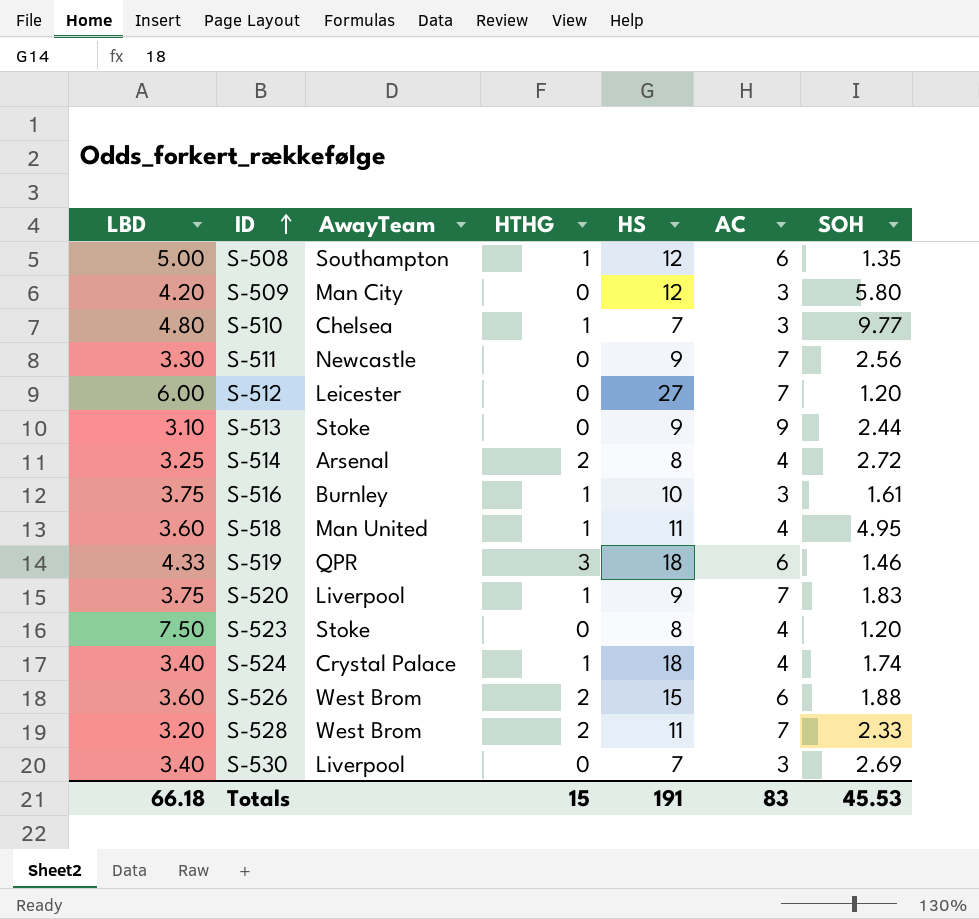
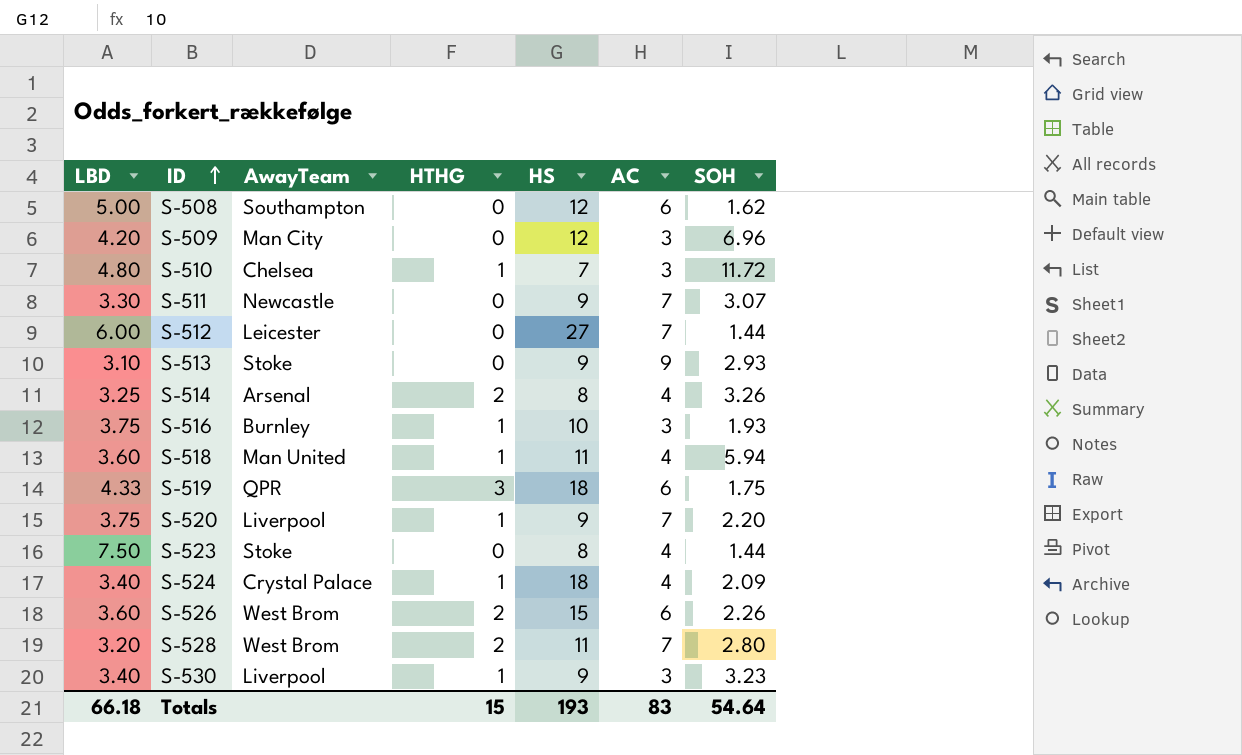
S-508 | HTHG: 1 -> 0
S-508 | SOH: 1.35 -> 1.62
S-509 | SOH: 5.80 -> 6.96
S-510 | SOH: 9.77 -> 11.72
S-511 | SOH: 2.56 -> 3.07
S-512 | SOH: 1.20 -> 1.44
S-513 | SOH: 2.44 -> 2.93
S-514 | SOH: 2.72 -> 3.26
S-516 | SOH: 1.61 -> 1.93
S-518 | SOH: 4.95 -> 5.94
S-519 | SOH: 1.46 -> 1.75
S-520 | SOH: 1.83 -> 2.20
S-523 | SOH: 1.20 -> 1.44
S-524 | SOH: 1.74 -> 2.09
S-526 | SOH: 1.88 -> 2.26
S-528 | SOH: 2.33 -> 2.80
S-530 | HTHG: 0 -> 1
S-530 | HS: 7 -> 9
S-530 | SOH: 2.69 -> 3.23
Totals | HS: 191 -> 193
Totals | SOH: 45.53 -> 54.64

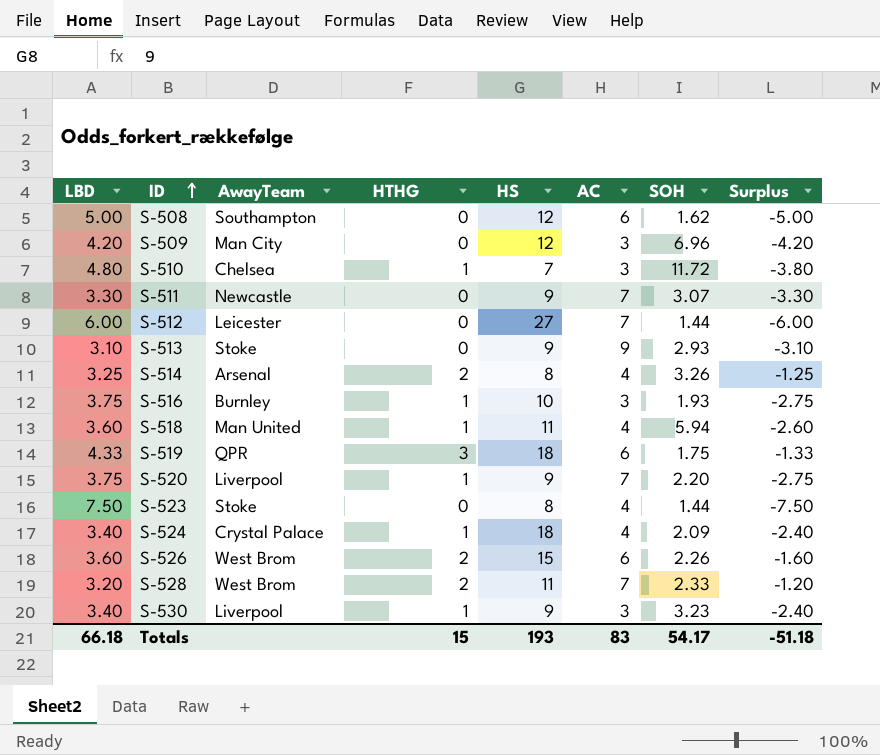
column Surplus | formula: none -> [HTHG] - [LBD]
S-528 | SOH: 2.80 -> 2.33
Totals | SOH: 54.64 -> 54.17

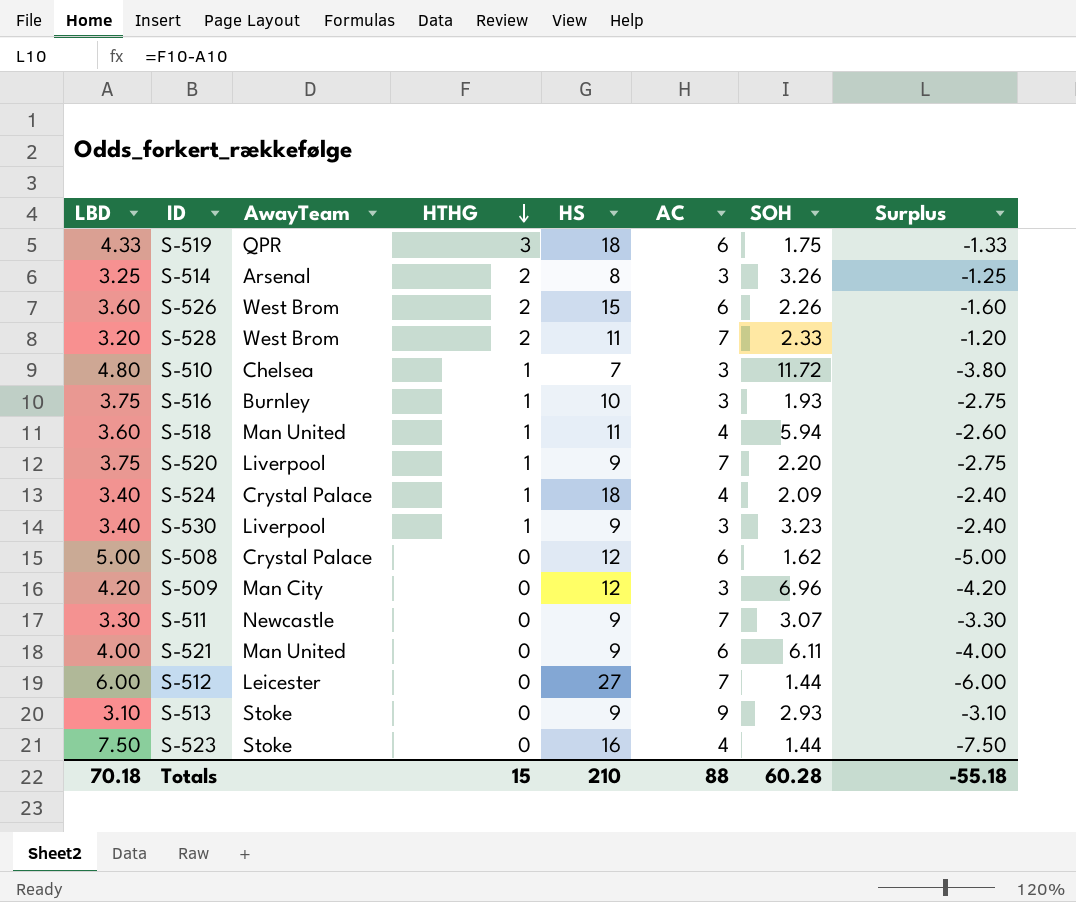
row order: ID ascending -> HTHG descending
S-514 | AC: 4 -> 3
S-508 | AwayTeam: Southampton -> Crystal Palace
row S-521: none -> 4.00 | Man United | 0 | 9 | 6 | 6.11 | -4.00
S-523 | HS: 8 -> 16
Totals | LBD: 66.18 -> 70.18
Totals | HS: 193 -> 210
Totals | AC: 83 -> 88
Totals | SOH: 54.17 -> 60.28
Totals | Surplus: -51.18 -> -55.18

